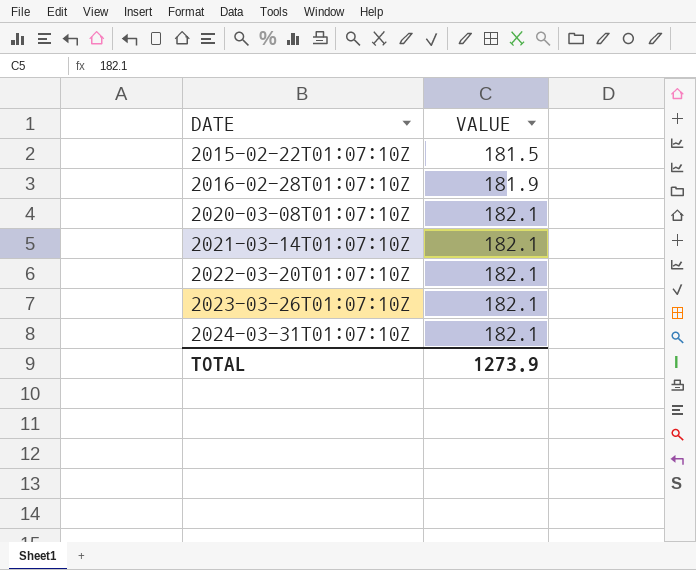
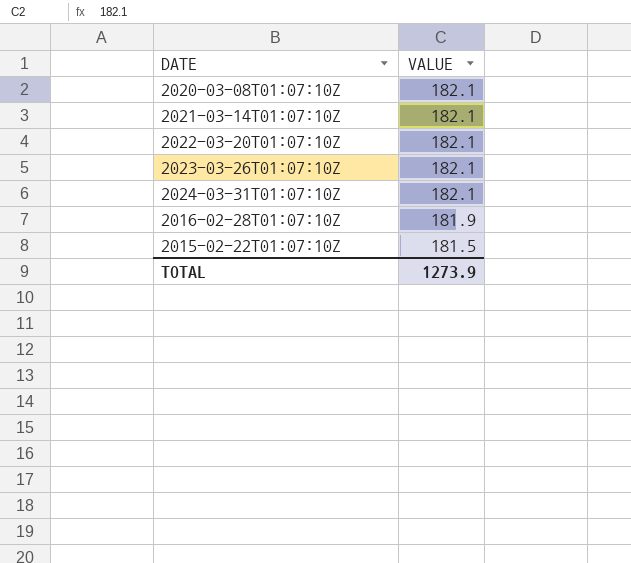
row order: DATE ascending -> VALUE descending

